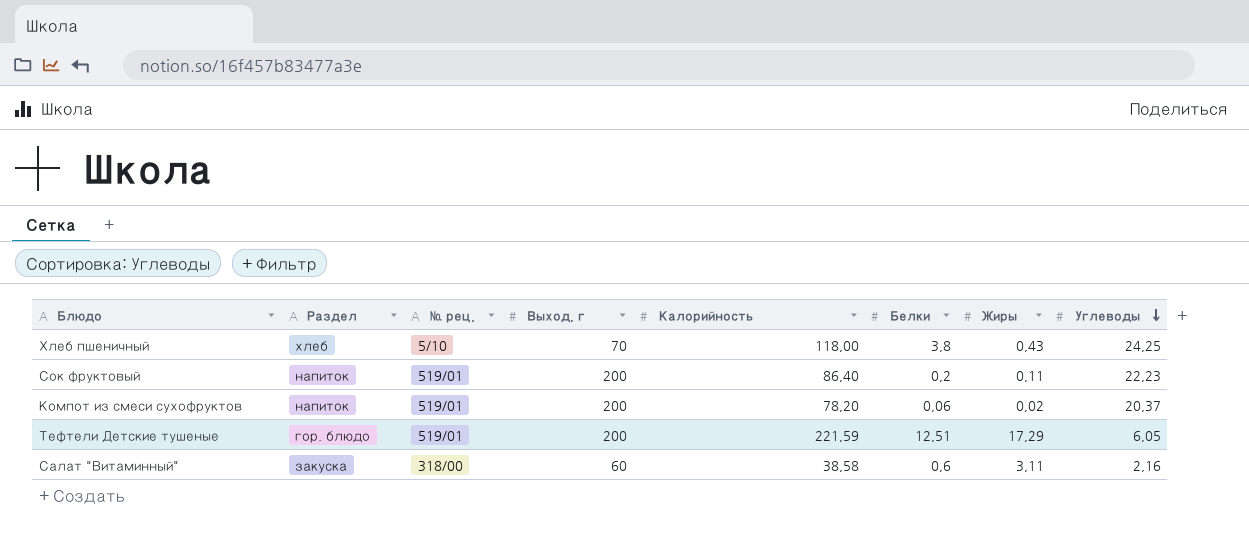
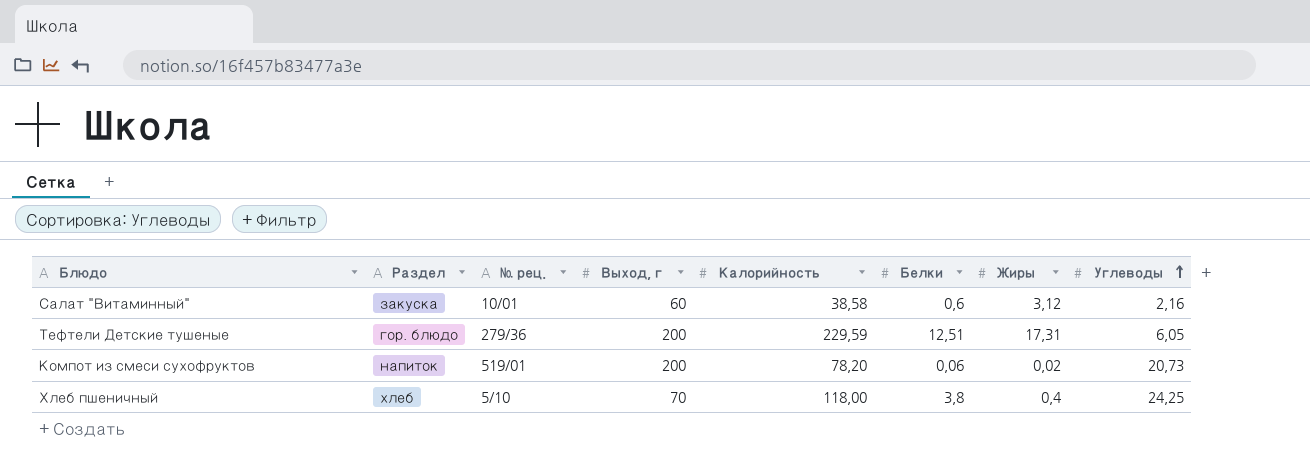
row order: Углеводы descending -> Углеводы ascending
row Сок фруктовый: напиток | 519/01 | 200 | 86,40 | 0,2 | 0,11 | 22,23 -> none
Салат "Витаминный" | № рец.: 318/00 -> 10/01
Салат "Витаминный" | Жиры: 3,11 -> 3,12
Тефтели Детские тушеные | № рец.: 519/01 -> 279/36
Тефтели Детские тушеные | Калорийность: 221,59 -> 229,59
Тефтели Детские тушеные | Жиры: 17,29 -> 17,31
Компот из смеси сухофруктов | Углеводы: 20,37 -> 20,73
Хлеб пшеничный | Жиры: 0,43 -> 0,4

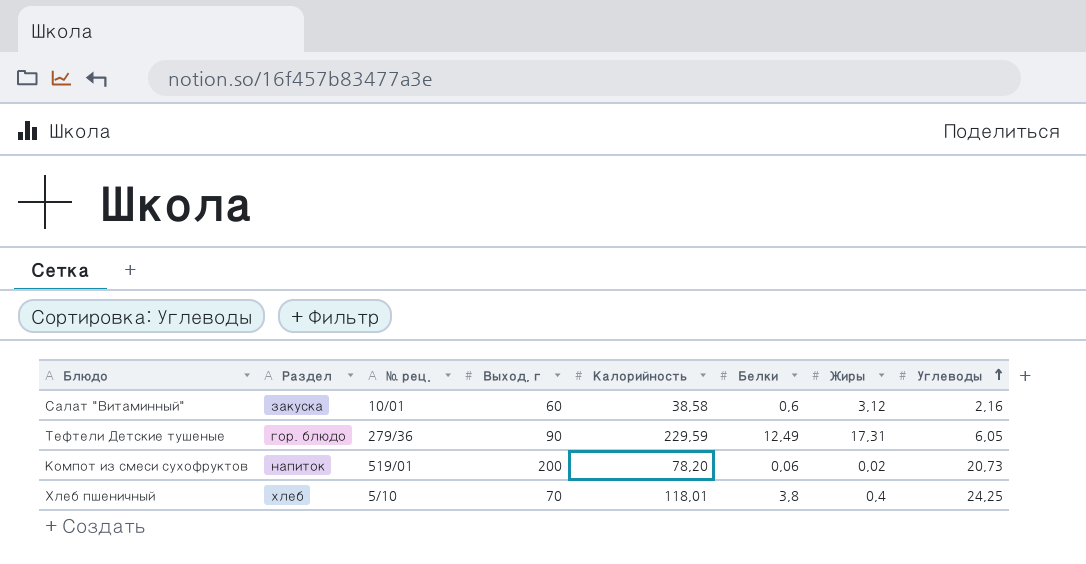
Тефтели Детские тушеные | Выход, г: 200 -> 90
Тефтели Детские тушеные | Белки: 12,51 -> 12,49
Хлеб пшеничный | Калорийность: 118,00 -> 118,01

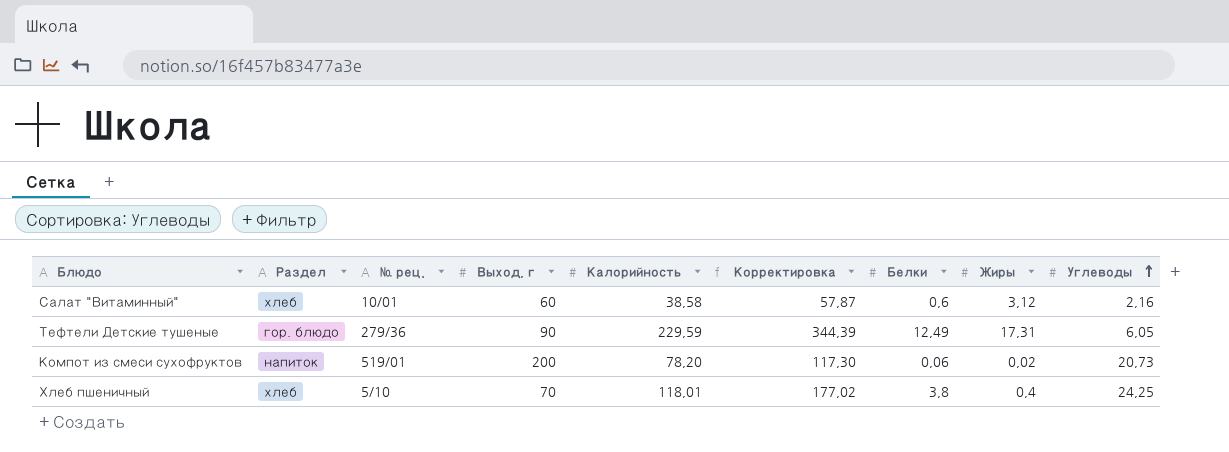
column Корректировка | formula: none -> [Калорийность] * 1,5
Салат "Витаминный" | Раздел: закуска -> хлеб

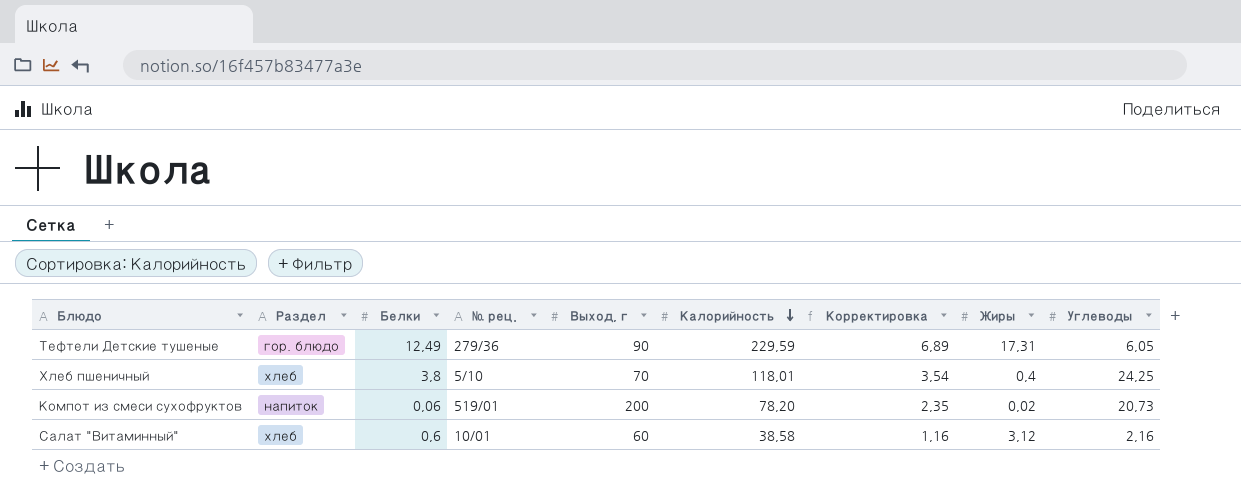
row order: Углеводы ascending -> Калорийность descending
column Белки | position: 7 -> 3
column Корректировка | formula: [Калорийность] * 1,5 -> [Калорийность] * 0,03

